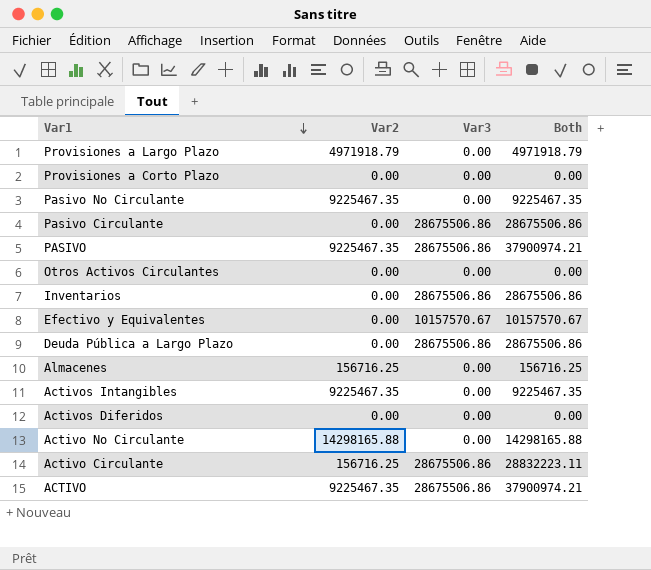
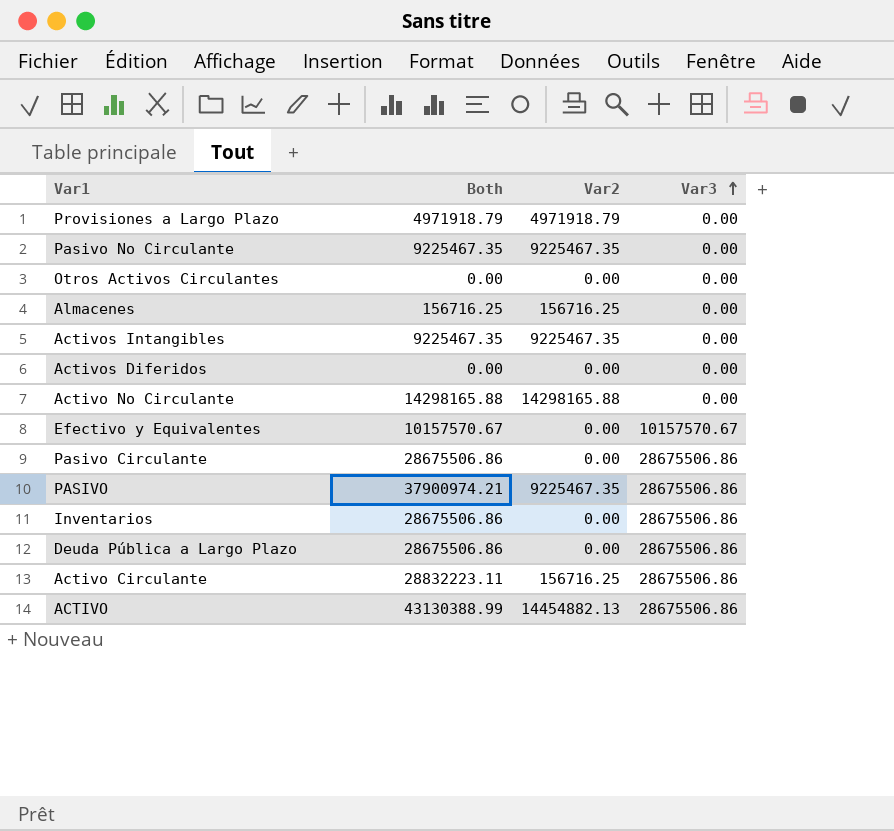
row order: Var1 descending -> Var3 ascending
column Both | position: 4 -> 2
row Provisiones a Corto Plazo: 0.00 | 0.00 | 0.00 -> none
ACTIVO | Both: 37900974.21 -> 43130388.99
ACTIVO | Var2: 9225467.35 -> 14454882.13

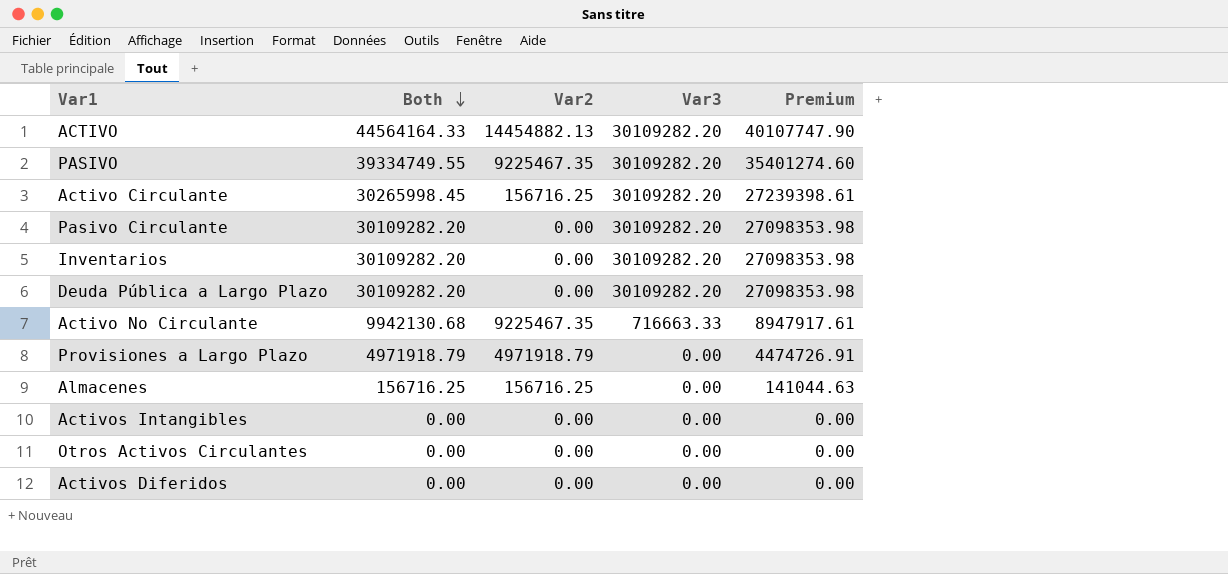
row order: Var3 ascending -> Both descending
column Premium | formula: none -> [Both] * 0.9
row Pasivo No Circulante: 9225467.35 | 9225467.35 | 0.00 -> none
row Efectivo y Equivalentes: 10157570.67 | 0.00 | 10157570.67 -> none
ACTIVO | Both: 43130388.99 -> 44564164.33
ACTIVO | Var3: 28675506.86 -> 30109282.20
PASIVO | Both: 37900974.21 -> 39334749.55
PASIVO | Var3: 28675506.86 -> 30109282.20
Activo Circulante | Both: 28832223.11 -> 30265998.45
Activo Circulante | Var3: 28675506.86 -> 30109282.20
Pasivo Circulante | Both: 28675506.86 -> 30109282.20
Pasivo Circulante | Var3: 28675506.86 -> 30109282.20
Inventarios | Both: 28675506.86 -> 30109282.20
Inventarios | Var3: 28675506.86 -> 30109282.20
Deuda Pública a Largo Plazo | Both: 28675506.86 -> 30109282.20
Deuda Pública a Largo Plazo | Var3: 28675506.86 -> 30109282.20
Activo No Circulante | Both: 14298165.88 -> 9942130.68
Activo No Circulante | Var2: 14298165.88 -> 9225467.35
Activo No Circulante | Var3: 0.00 -> 716663.33
Activos Intangibles | Both: 9225467.35 -> 0.00
Activos Intangibles | Var2: 9225467.35 -> 0.00

